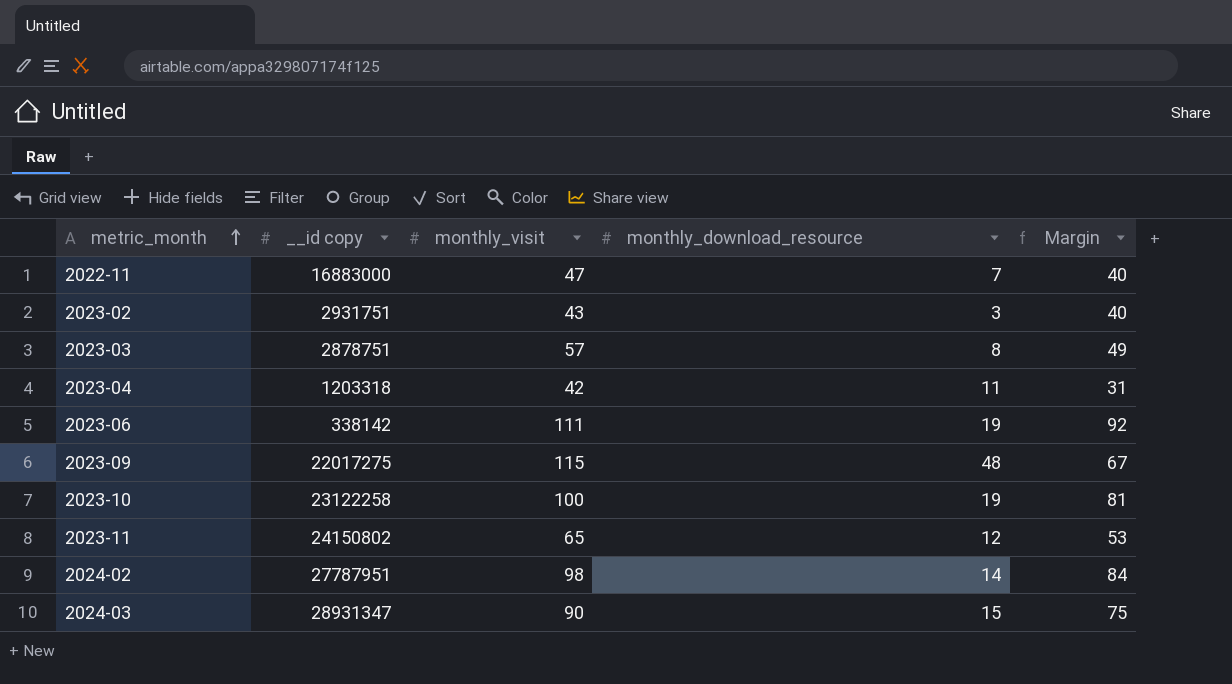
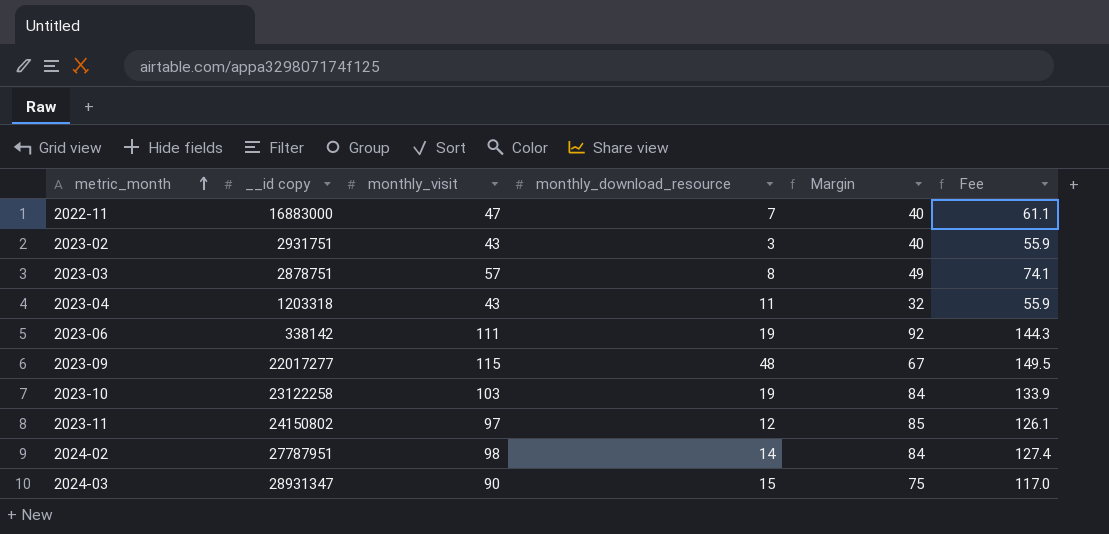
column Fee | formula: none -> [monthly_visit] * 1.3
2023-04 | monthly_visit: 42 -> 43
2023-04 | Margin: 31 -> 32
2023-09 | __id copy: 22017275 -> 22017277
2023-10 | monthly_visit: 100 -> 103
2023-10 | Margin: 81 -> 84
2023-11 | monthly_visit: 65 -> 97
2023-11 | Margin: 53 -> 85

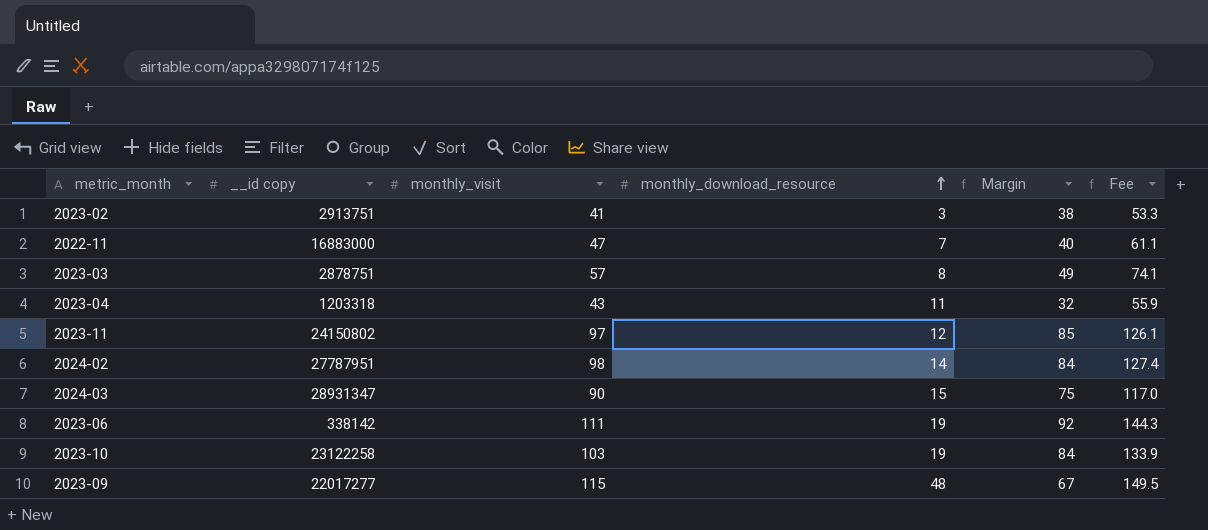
row order: metric_month ascending -> monthly_download_resource ascending
2023-02 | __id copy: 2931751 -> 2913751
2023-02 | monthly_visit: 43 -> 41
2023-02 | Margin: 40 -> 38
2023-02 | Fee: 55.9 -> 53.3

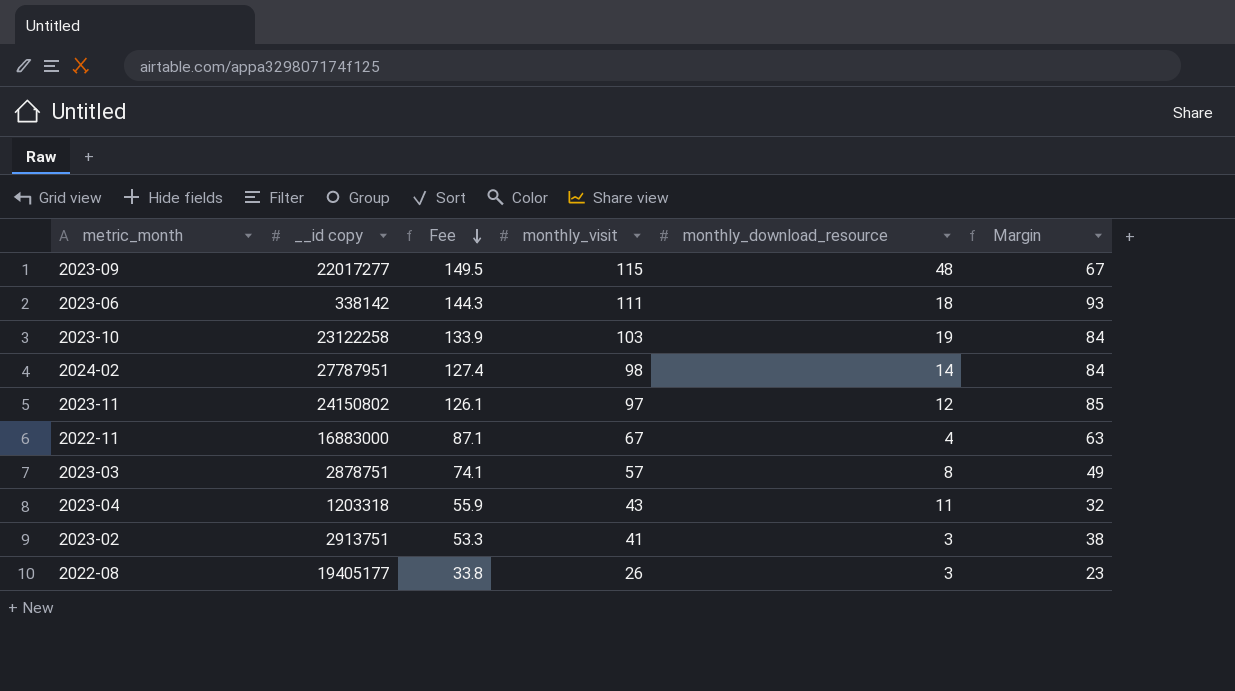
row order: monthly_download_resource ascending -> Fee descending
column Fee | position: 6 -> 3
row 2024-03: 28931347 | 90 | 15 | 75 | 117.0 -> none
2023-06 | monthly_download_resource: 19 -> 18
2023-06 | Margin: 92 -> 93
2022-11 | Fee: 61.1 -> 87.1
2022-11 | monthly_visit: 47 -> 67
2022-11 | monthly_download_resource: 7 -> 4
2022-11 | Margin: 40 -> 63
row 2022-08: none -> 19405177 | 33.8 | 26 | 3 | 23

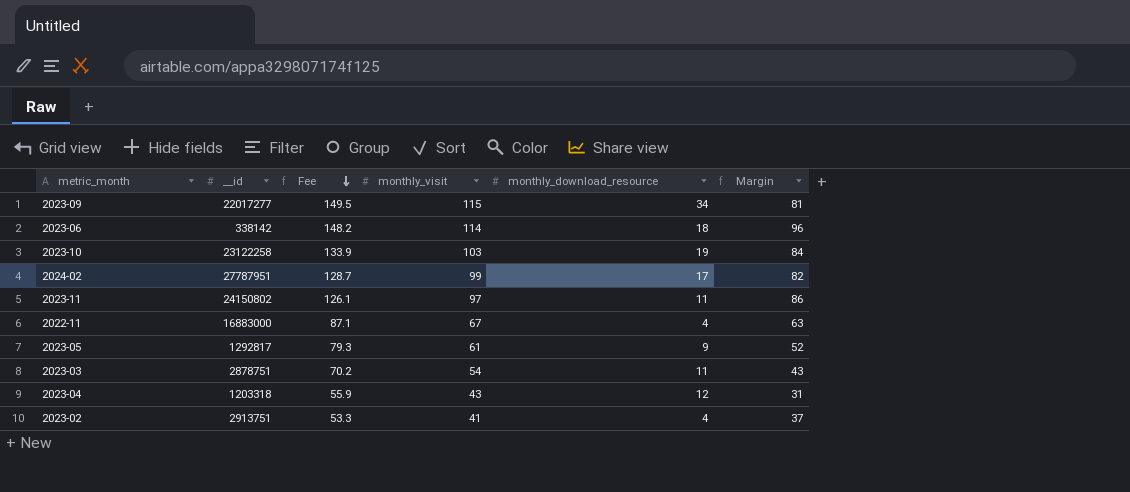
column name: __id copy -> __id
row 2022-08: 19405177 | 33.8 | 26 | 3 | 23 -> none
2023-09 | monthly_download_resource: 48 -> 34
2023-09 | Margin: 67 -> 81
2023-06 | Fee: 144.3 -> 148.2
2023-06 | monthly_visit: 111 -> 114
2023-06 | Margin: 93 -> 96
2024-02 | Fee: 127.4 -> 128.7
2024-02 | monthly_visit: 98 -> 99
2024-02 | monthly_download_resource: 14 -> 17
2024-02 | Margin: 84 -> 82
2023-11 | monthly_download_resource: 12 -> 11
2023-11 | Margin: 85 -> 86
row 2023-05: none -> 1292817 | 79.3 | 61 | 9 | 52
2023-03 | Fee: 74.1 -> 70.2
2023-03 | monthly_visit: 57 -> 54
2023-03 | monthly_download_resource: 8 -> 11
2023-03 | Margin: 49 -> 43
2023-04 | monthly_download_resource: 11 -> 12
2023-04 | Margin: 32 -> 31
2023-02 | monthly_download_resource: 3 -> 4
2023-02 | Margin: 38 -> 37

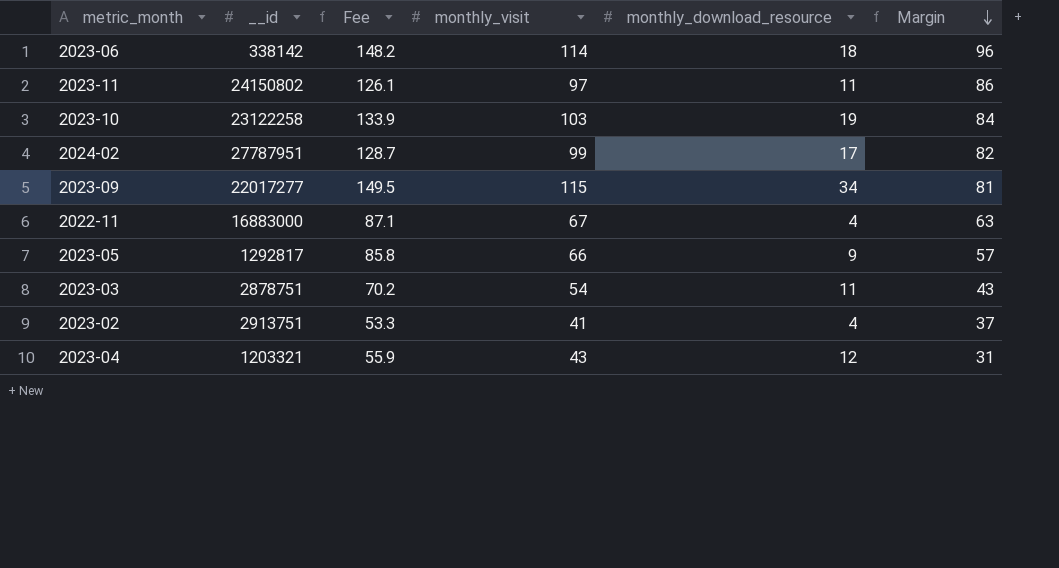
row order: Fee descending -> Margin descending
2023-05 | Fee: 79.3 -> 85.8
2023-05 | monthly_visit: 61 -> 66
2023-05 | Margin: 52 -> 57
2023-04 | __id: 1203318 -> 1203321

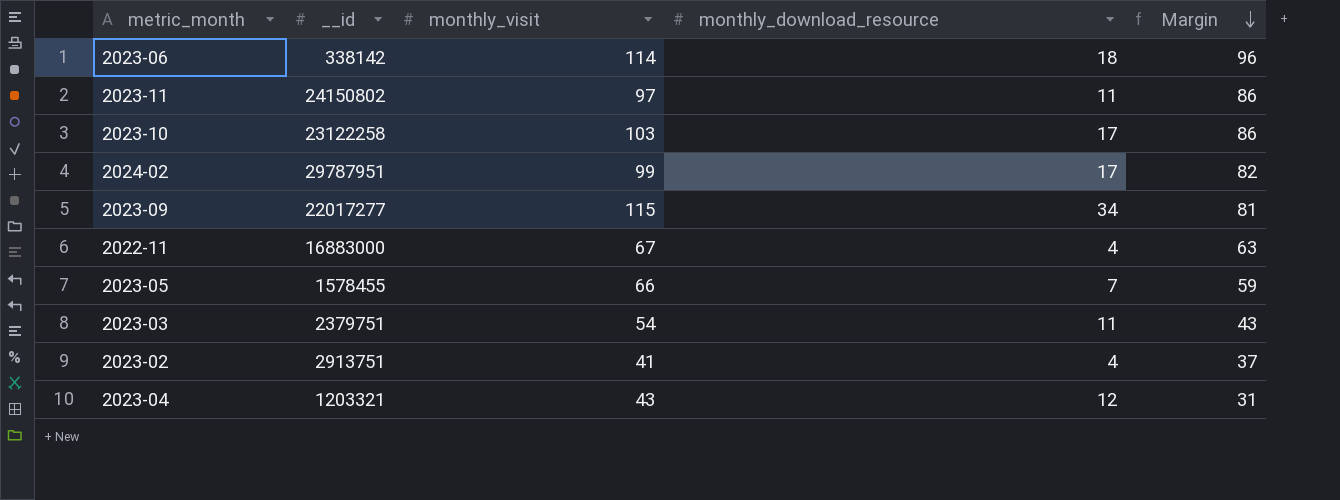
column Fee | formula: [monthly_visit] * 1.3 -> none
2023-10 | monthly_download_resource: 19 -> 17
2023-10 | Margin: 84 -> 86
2024-02 | __id: 27787951 -> 29787951
2023-05 | __id: 1292817 -> 1578455
2023-05 | monthly_download_resource: 9 -> 7
2023-05 | Margin: 57 -> 59
2023-03 | __id: 2878751 -> 2379751

